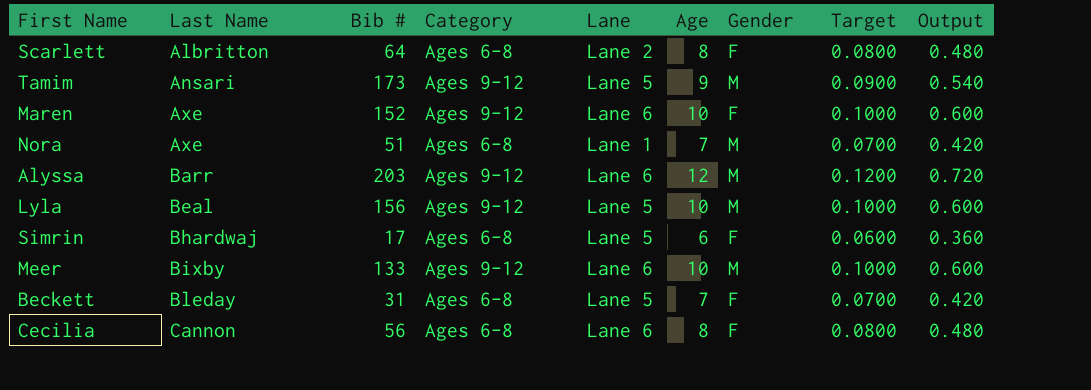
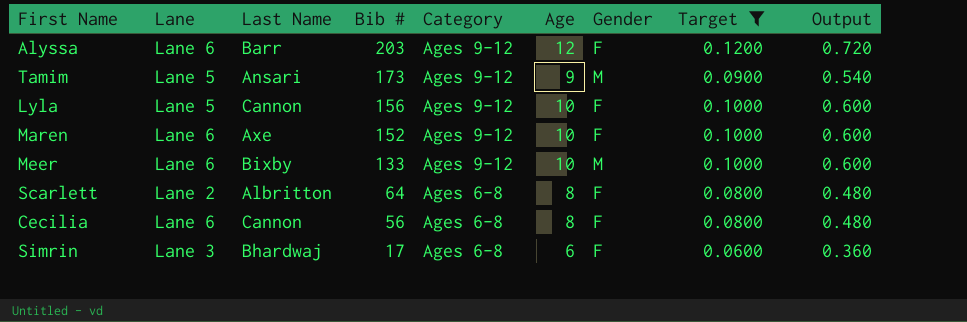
filter: none -> Target != 0.0700
row order: Last Name ascending -> Bib # descending
column Lane | position: 5 -> 2
Alyssa | Gender: M -> F
Lyla | Last Name: Beal -> Cannon
Lyla | Gender: M -> F
Simrin | Lane: Lane 5 -> Lane 3

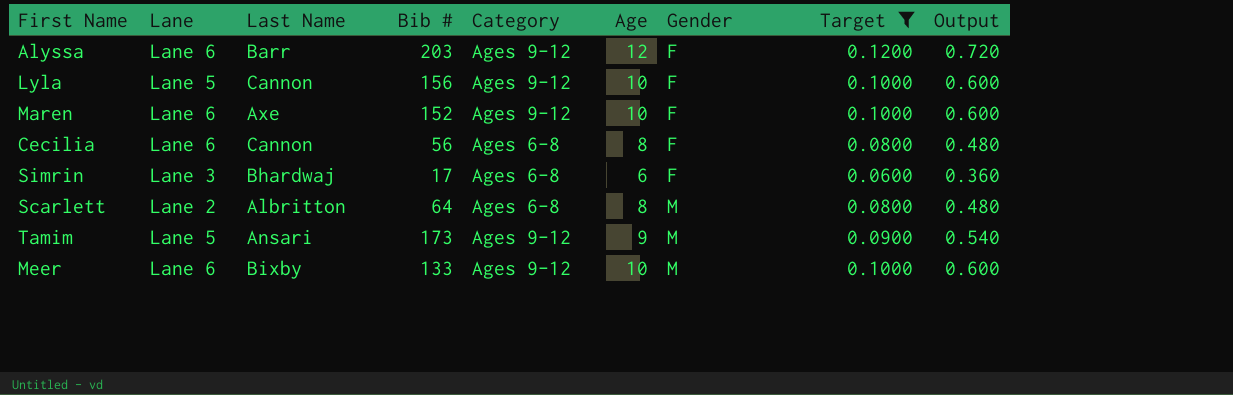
row order: Bib # descending -> Gender ascending
Scarlett | Gender: F -> M

